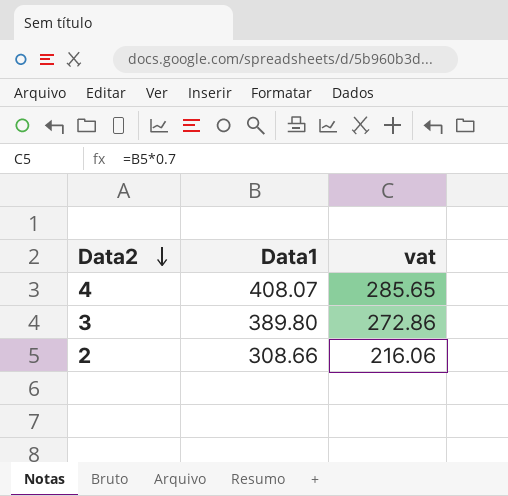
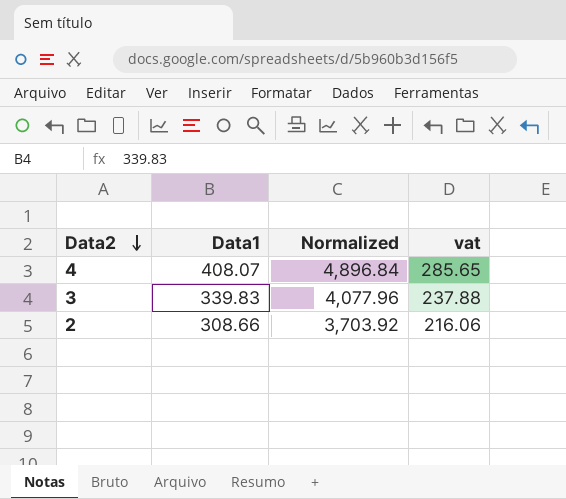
column Normalized | formula: none -> [Data1] * 12
3 | Data1: 389.80 -> 339.83
3 | vat: 272.86 -> 237.88

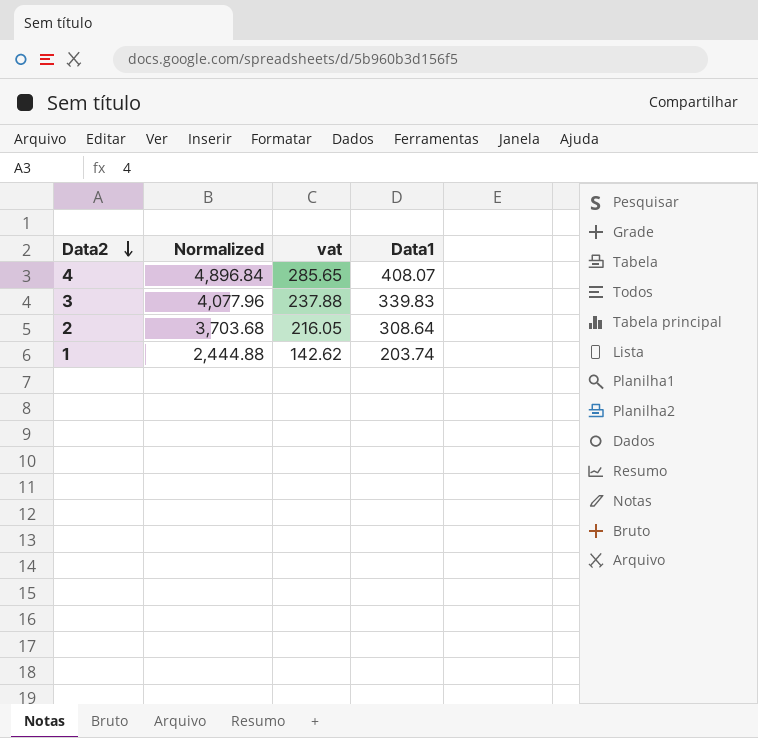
column Data1 | position: 2 -> 4
2 | Normalized: 3,703.92 -> 3,703.68
2 | vat: 216.06 -> 216.05
2 | Data1: 308.66 -> 308.64
row 1: none -> 2,444.88 | 142.62 | 203.74

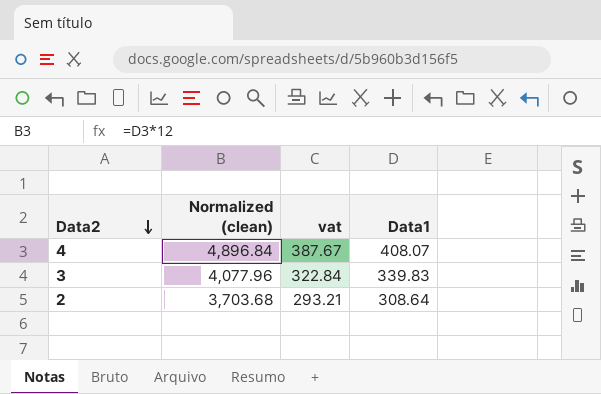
column name: Normalized -> Normalized (clean)
column vat | formula: [Data1] * 0.7 -> [Data1] * 0.95
row 1: 2,444.88 | 142.62 | 203.74 -> none

